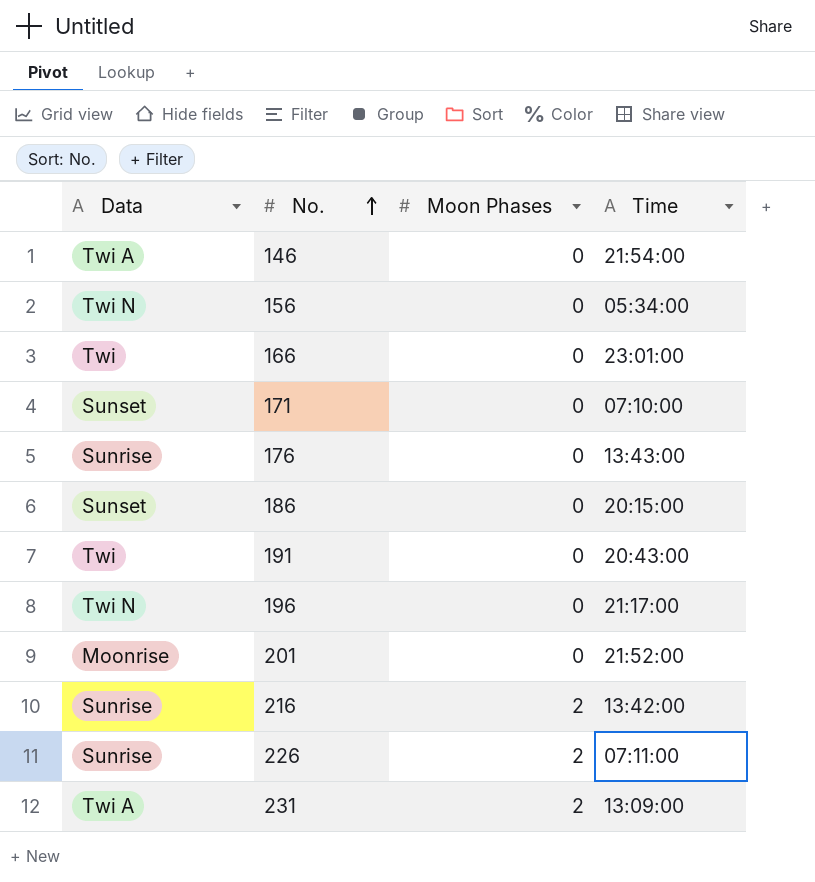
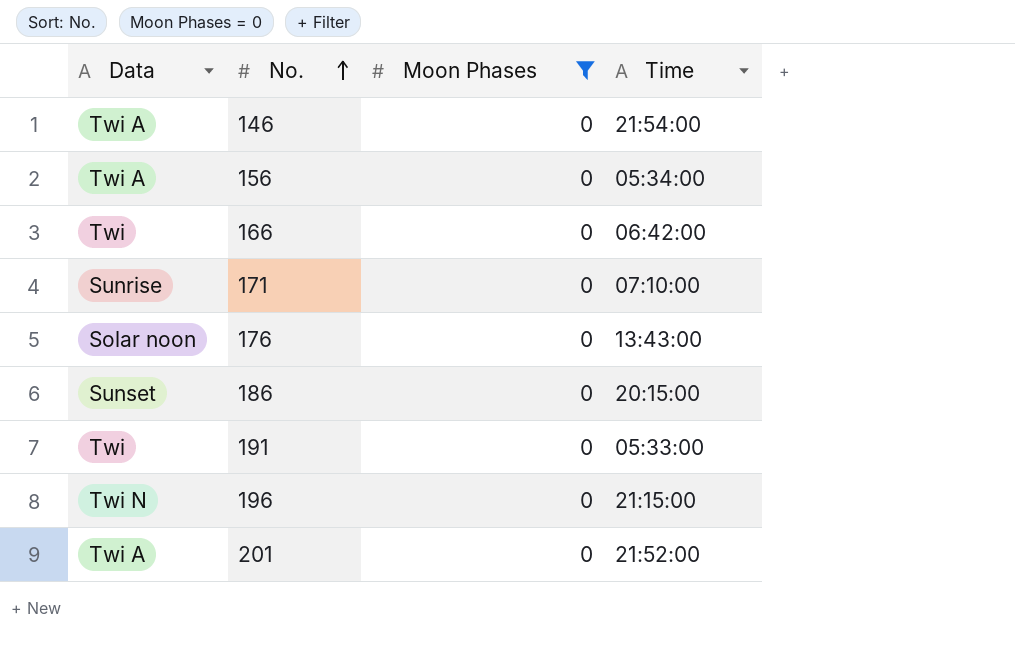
filter: none -> Moon Phases = 0
156 | Data: Twi N -> Twi A
166 | Time: 23:01:00 -> 06:42:00
171 | Data: Sunset -> Sunrise
176 | Data: Sunrise -> Solar noon
191 | Time: 20:43:00 -> 05:33:00
196 | Time: 21:17:00 -> 21:15:00
201 | Data: Moonrise -> Twi A

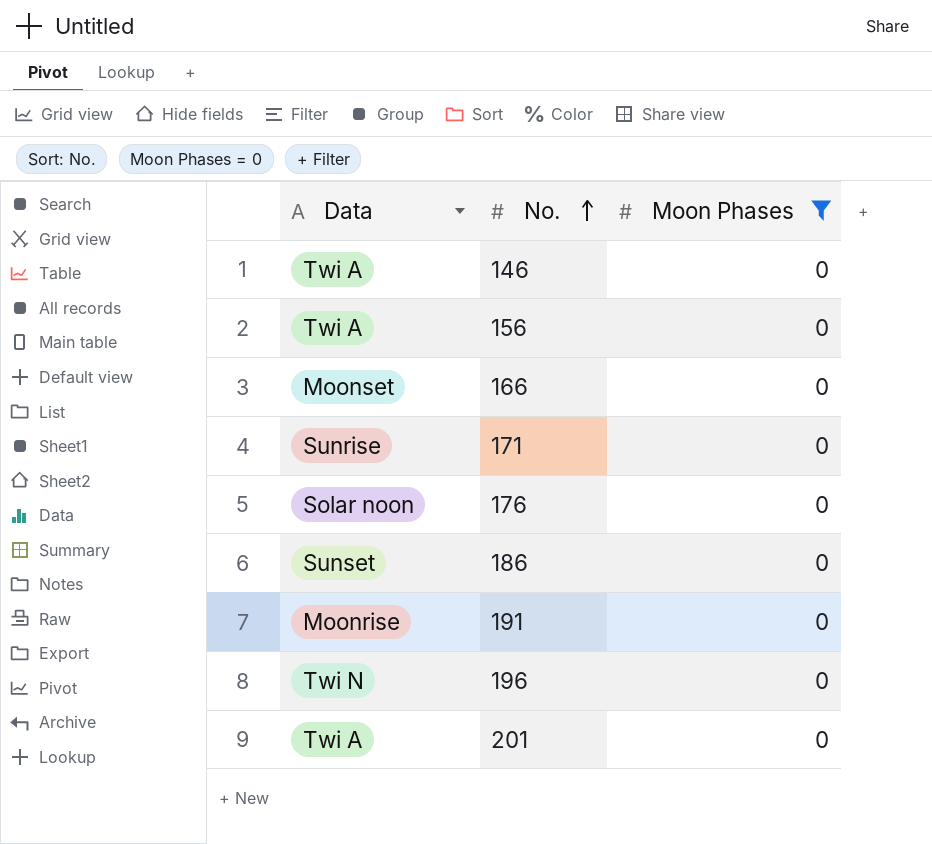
column Time | position: 4 -> none
166 | Data: Twi -> Moonset
191 | Data: Twi -> Moonrise

